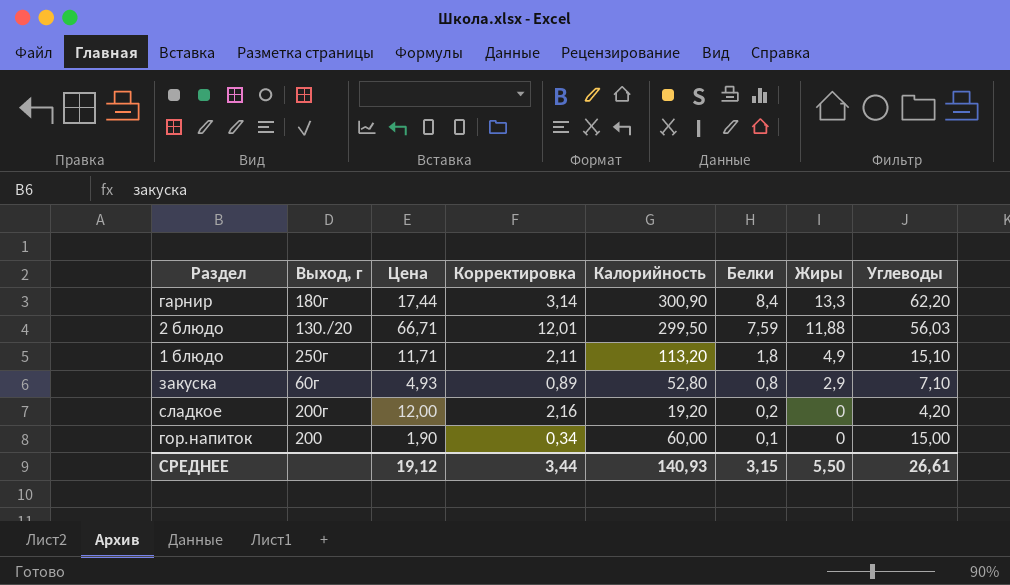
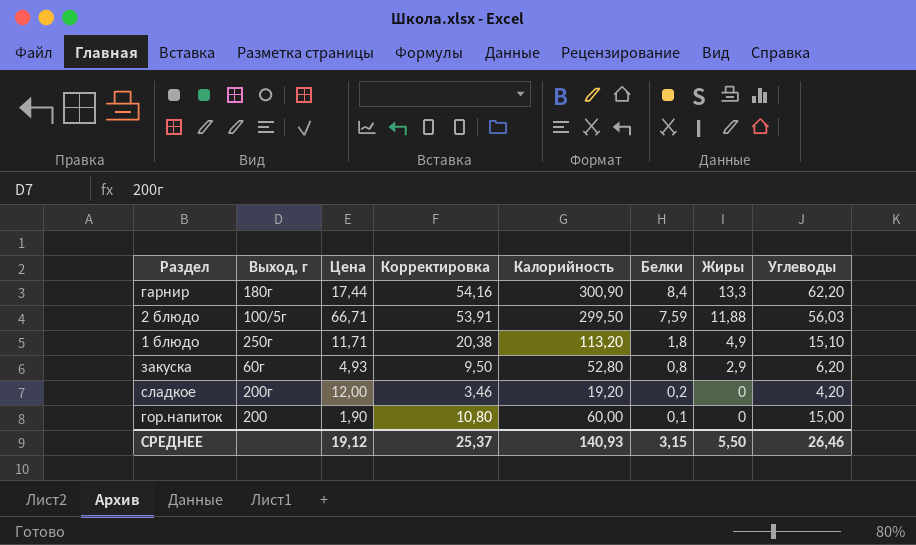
column Корректировка | formula: [Цена] * 0,18 -> [Калорийность] * 0,18
2 блюдо | Выход, г: 130./20 -> 100/5г
закуска | Углеводы: 7,10 -> 6,20
СРЕДНЕЕ | Корректировка: 3,44 -> 25,37
СРЕДНЕЕ | Углеводы: 26,61 -> 26,46

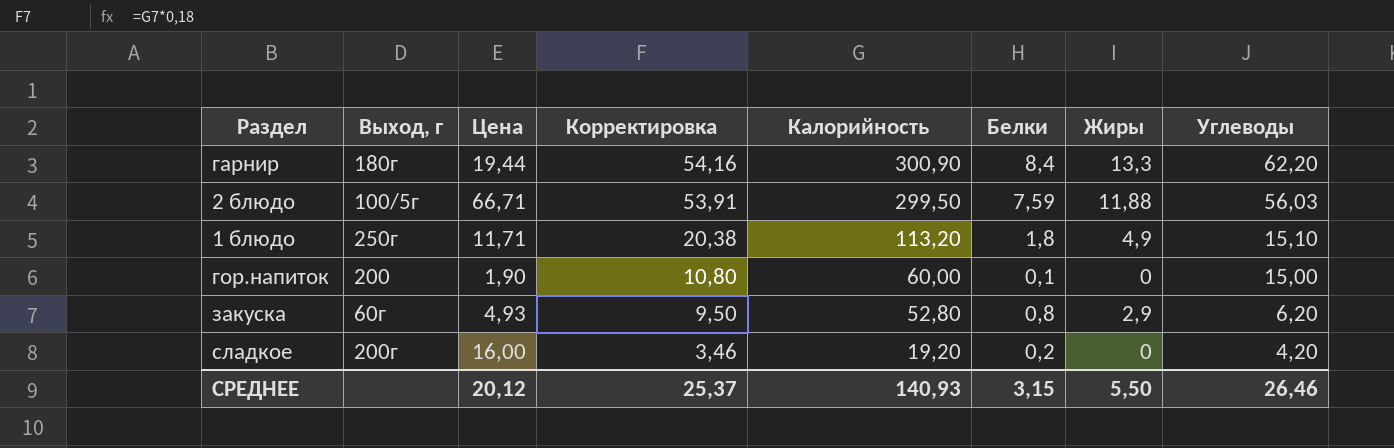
row order: Белки descending -> Корректировка descending
гарнир | Цена: 17,44 -> 19,44
сладкое | Цена: 12,00 -> 16,00
СРЕДНЕЕ | Цена: 19,12 -> 20,12

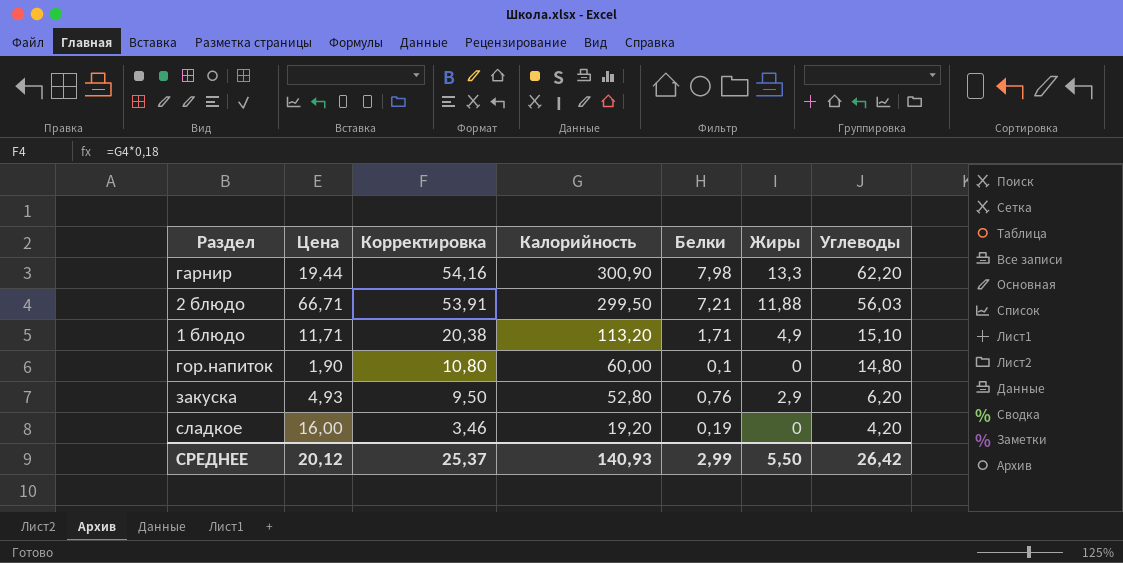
column Выход, г | position: 2 -> none
гарнир | Белки: 8,4 -> 7,98
2 блюдо | Белки: 7,59 -> 7,21
1 блюдо | Белки: 1,8 -> 1,71
гор.напиток | Углеводы: 15,00 -> 14,80
закуска | Белки: 0,8 -> 0,76
сладкое | Белки: 0,2 -> 0,19
СРЕДНЕЕ | Белки: 3,15 -> 2,99
СРЕДНЕЕ | Углеводы: 26,46 -> 26,42

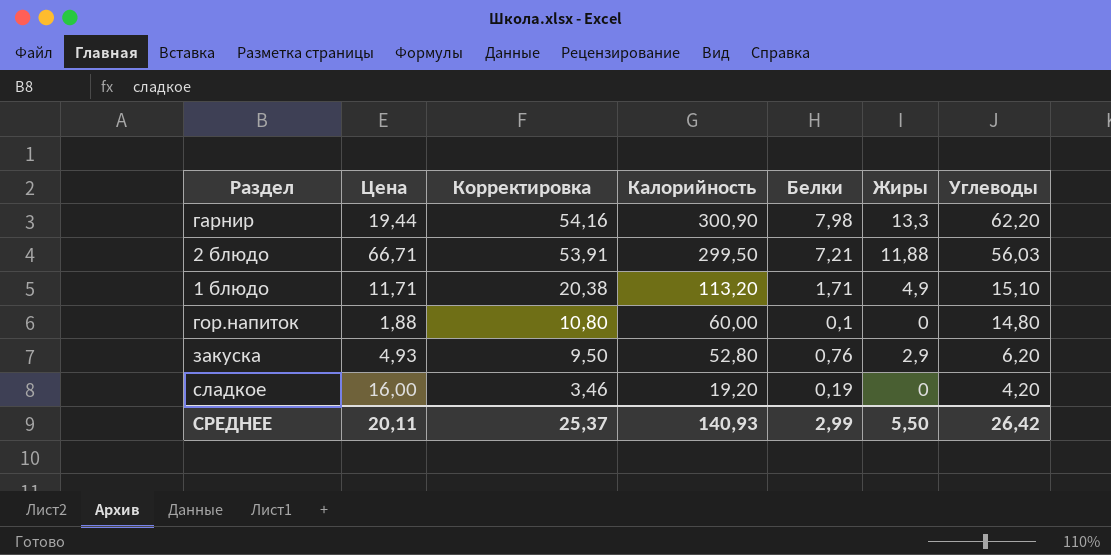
гор.напиток | Цена: 1,90 -> 1,88
СРЕДНЕЕ | Цена: 20,12 -> 20,11

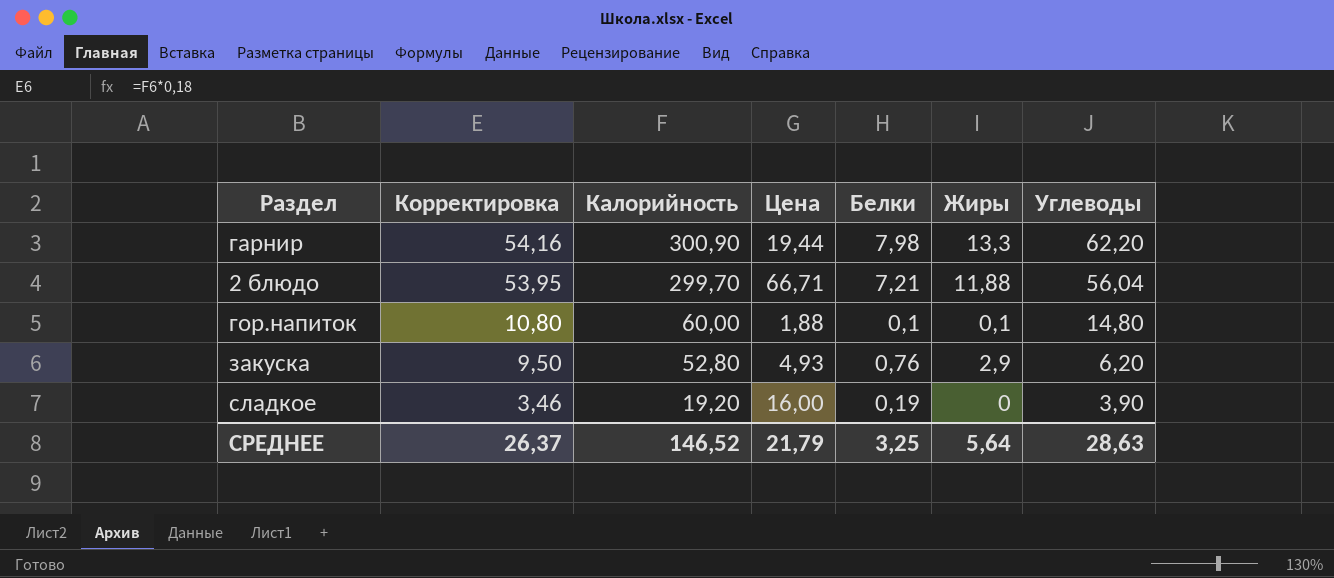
column Цена | position: 2 -> 4
row 1 блюдо: 11,71 | 20,38 | 113,20 | 1,71 | 4,9 | 15,10 -> none
2 блюдо | Корректировка: 53,91 -> 53,95
2 блюдо | Калорийность: 299,50 -> 299,70
2 блюдо | Углеводы: 56,03 -> 56,04
гор.напиток | Жиры: 0 -> 0,1
сладкое | Углеводы: 4,20 -> 3,90
СРЕДНЕЕ | Корректировка: 25,37 -> 26,37
СРЕДНЕЕ | Калорийность: 140,93 -> 146,52
СРЕДНЕЕ | Цена: 20,11 -> 21,79
СРЕДНЕЕ | Белки: 2,99 -> 3,25
СРЕДНЕЕ | Жиры: 5,50 -> 5,64
СРЕДНЕЕ | Углеводы: 26,42 -> 28,63

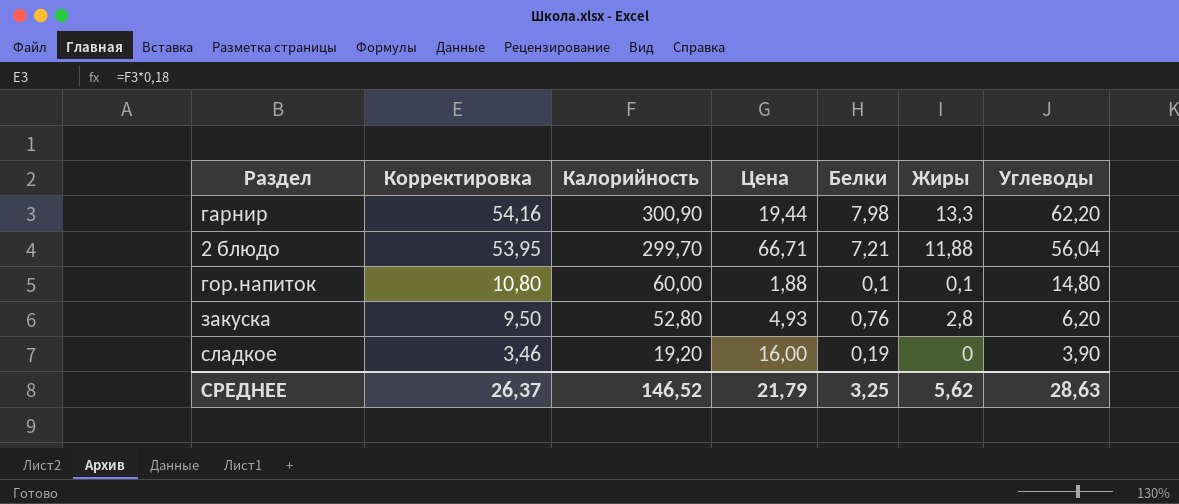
закуска | Жиры: 2,9 -> 2,8
СРЕДНЕЕ | Жиры: 5,64 -> 5,62

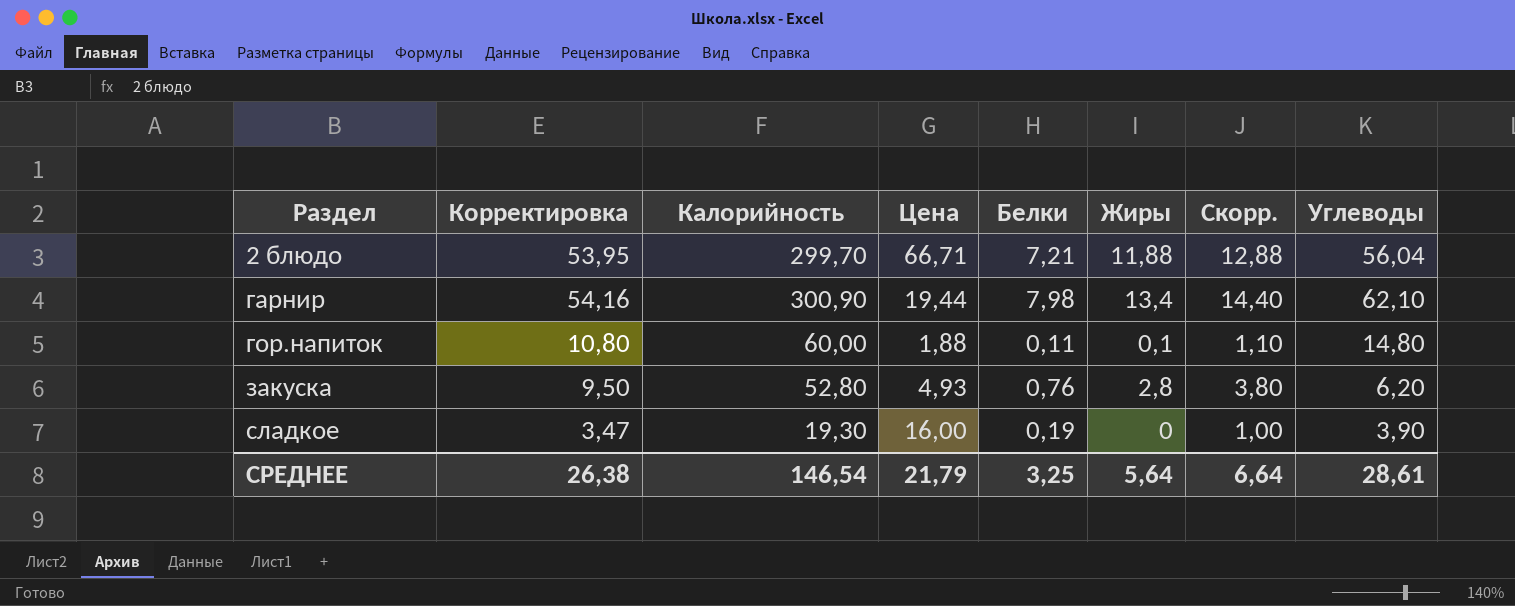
row order: Корректировка descending -> Раздел ascending
column Скорр. | formula: none -> [Жиры] + 1
гарнир | Жиры: 13,3 -> 13,4
гарнир | Углеводы: 62,20 -> 62,10
гор.напиток | Белки: 0,1 -> 0,11
сладкое | Корректировка: 3,46 -> 3,47
сладкое | Калорийность: 19,20 -> 19,30
СРЕДНЕЕ | Корректировка: 26,37 -> 26,38
СРЕДНЕЕ | Калорийность: 146,52 -> 146,54
СРЕДНЕЕ | Жиры: 5,62 -> 5,64
СРЕДНЕЕ | Углеводы: 28,63 -> 28,61

